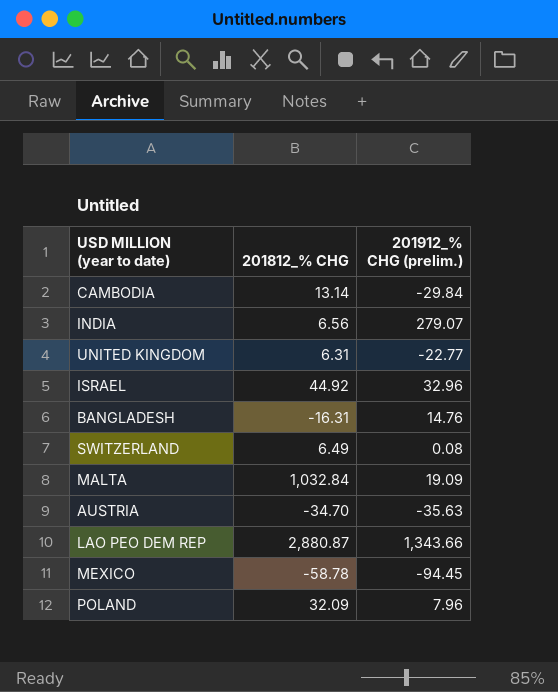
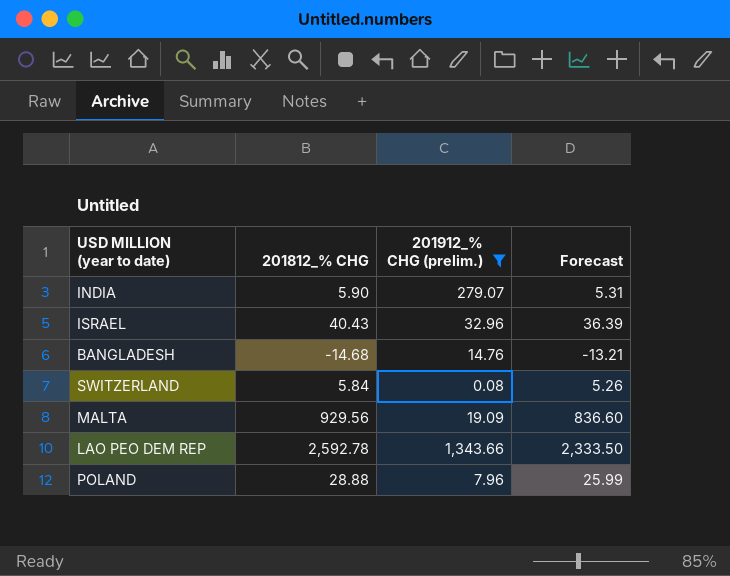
filter: none -> 201912_% CHG (prelim.) >= 0.08
column Forecast | formula: none -> [201812_% CHG] * 0.9
INDIA | 201812_% CHG: 6.56 -> 5.90
ISRAEL | 201812_% CHG: 44.92 -> 40.43
BANGLADESH | 201812_% CHG: -16.31 -> -14.68
SWITZERLAND | 201812_% CHG: 6.49 -> 5.84
MALTA | 201812_% CHG: 1,032.84 -> 929.56
LAO PEO DEM REP | 201812_% CHG: 2,880.87 -> 2,592.78
POLAND | 201812_% CHG: 32.09 -> 28.88

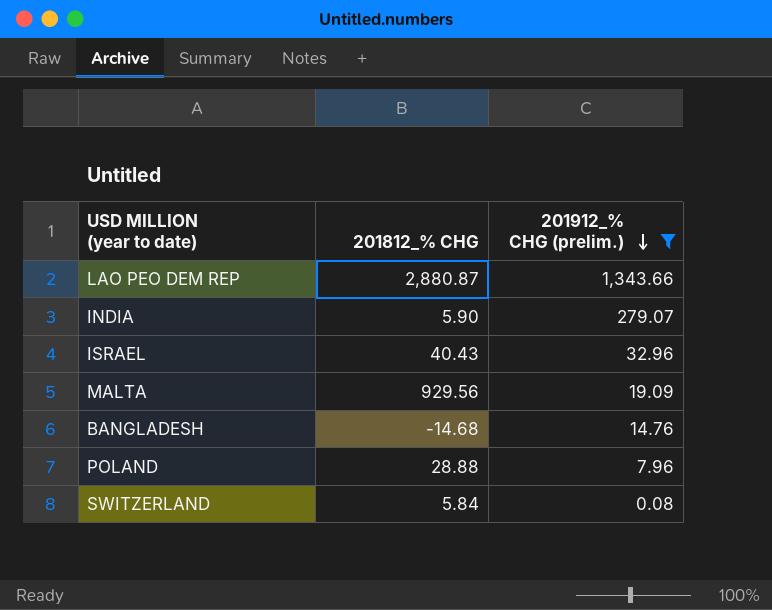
row order: none -> 201912_% CHG (prelim.) descending
column Forecast | formula: [201812_% CHG] * 0.9 -> none
LAO PEO DEM REP | 201812_% CHG: 2,592.78 -> 2,880.87

